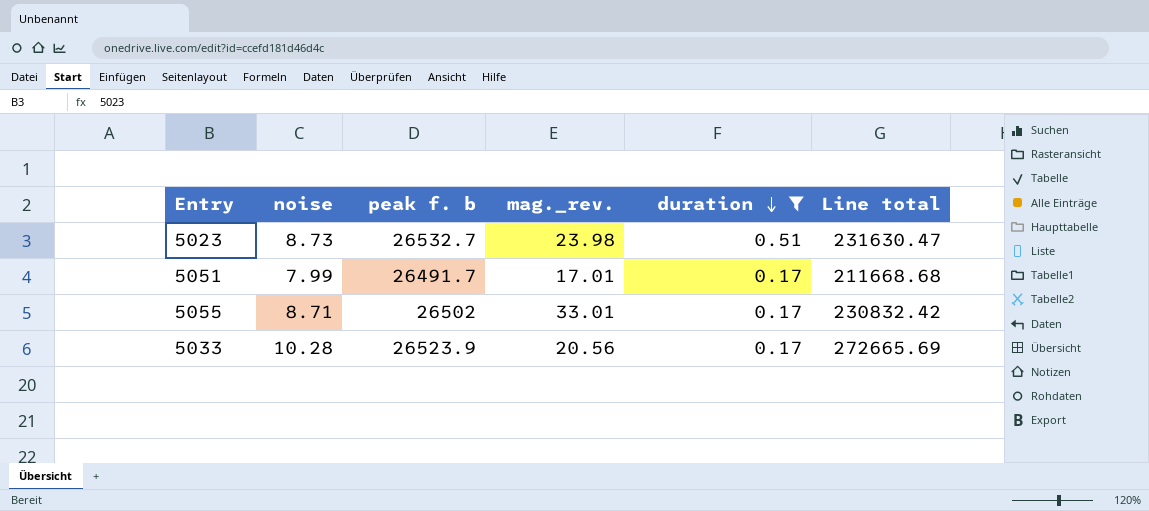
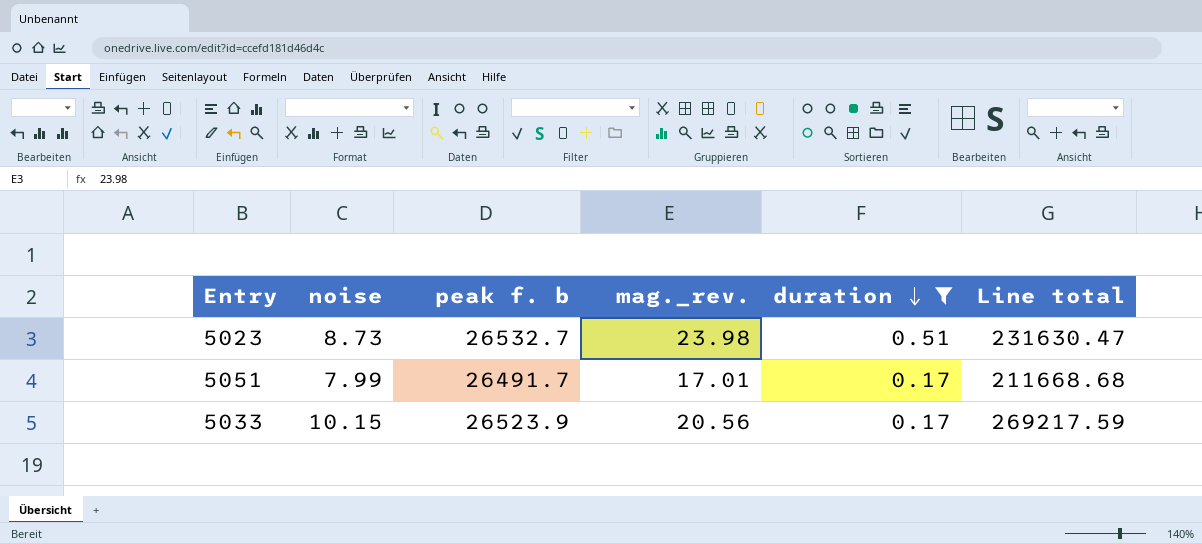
row 5055: 8.71 | 26502 | 33.01 | 0.17 | 230832.42 -> none
5033 | noise: 10.28 -> 10.15
5033 | Line total: 272665.69 -> 269217.59

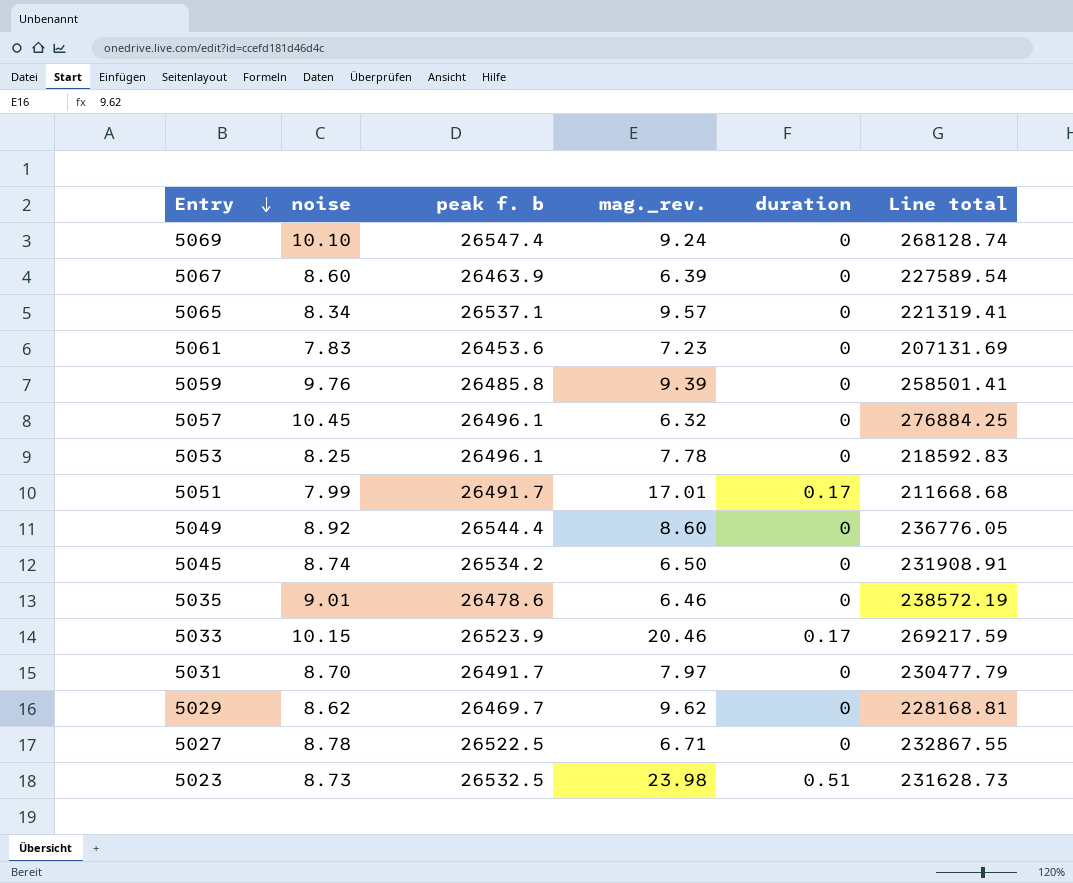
filter: duration != 0 -> none
row order: duration descending -> Entry descending
5033 | mag._rev.: 20.56 -> 20.46
5023 | peak f. b: 26532.7 -> 26532.5
5023 | Line total: 231630.47 -> 231628.73

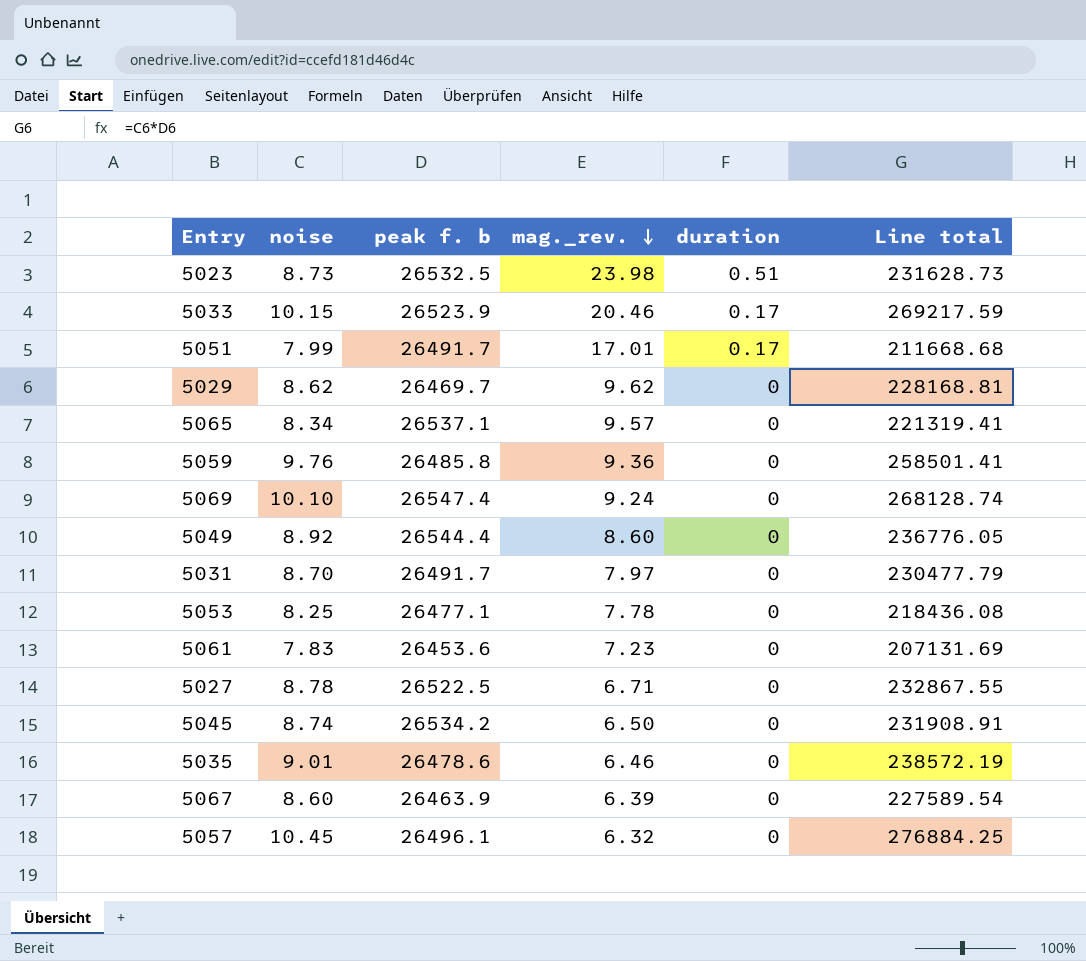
row order: Entry descending -> mag._rev. descending
5059 | mag._rev.: 9.39 -> 9.36
5053 | peak f. b: 26496.1 -> 26477.1
5053 | Line total: 218592.83 -> 218436.08

